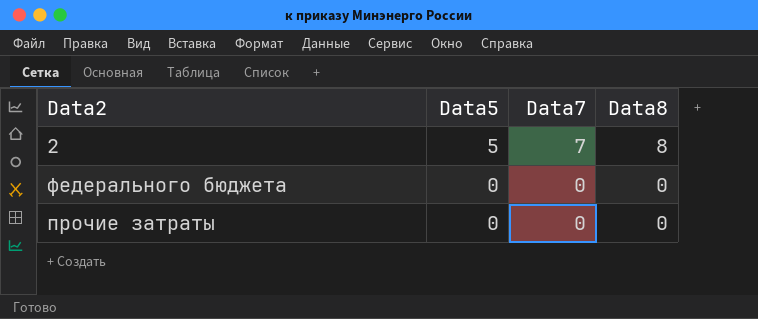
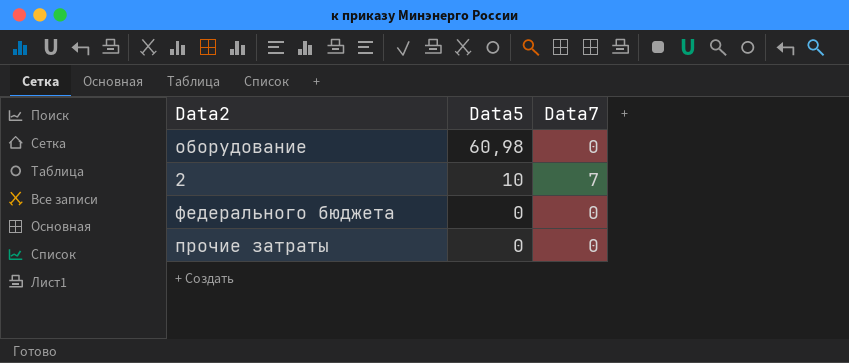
column Data8 | position: 4 -> none
row оборудование: none -> 60,98 | 0
2 | Data5: 5 -> 10

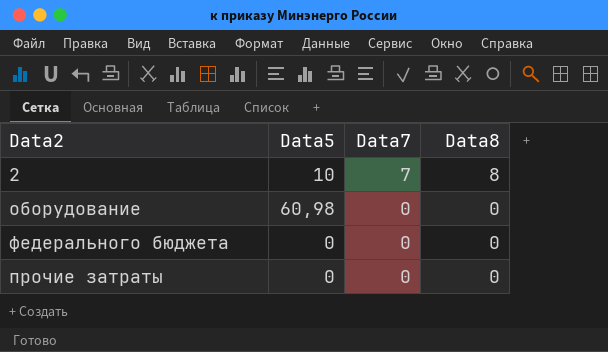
row order: Data5 descending -> Data7 descending
column Data8 | position: none -> 4

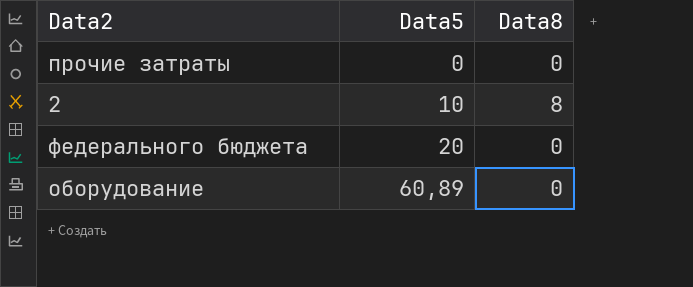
row order: Data7 descending -> Data5 ascending
column Data7 | position: 3 -> none
федерального бюджета | Data5: 0 -> 20
оборудование | Data5: 60,98 -> 60,89

